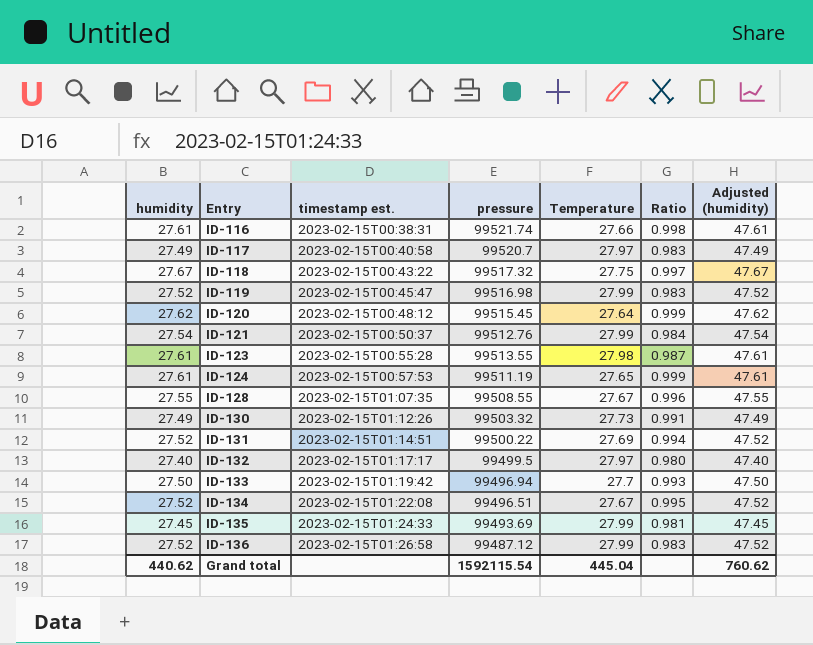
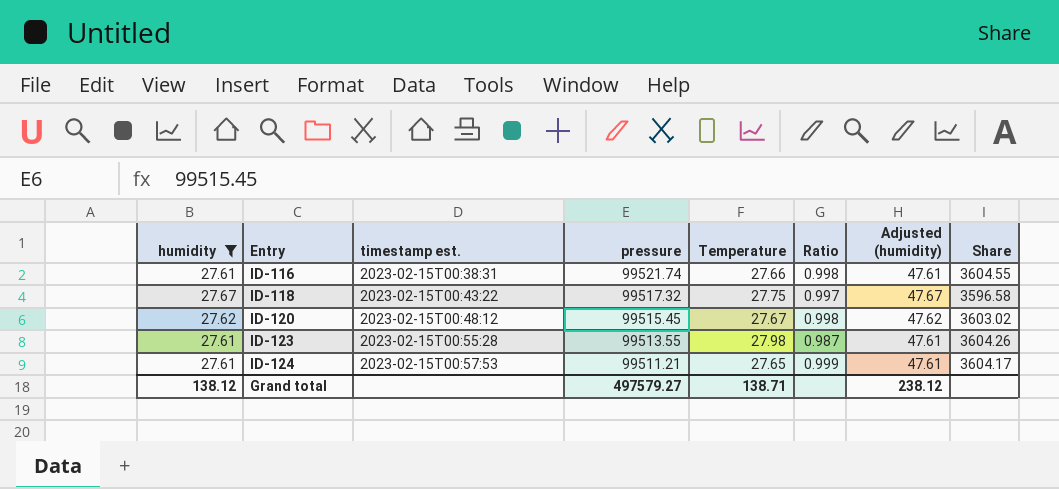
filter: none -> humidity >= 27.61
column Share | formula: none -> [pressure] / [humidity]
ID-120 | Temperature: 27.64 -> 27.67
ID-120 | Ratio: 0.999 -> 0.998
ID-124 | pressure: 99511.19 -> 99511.21
Grand total | humidity: 440.62 -> 138.12
Grand total | pressure: 1592115.54 -> 497579.27
Grand total | Temperature: 445.04 -> 138.71
Grand total | Adjusted (humidity): 760.62 -> 238.12

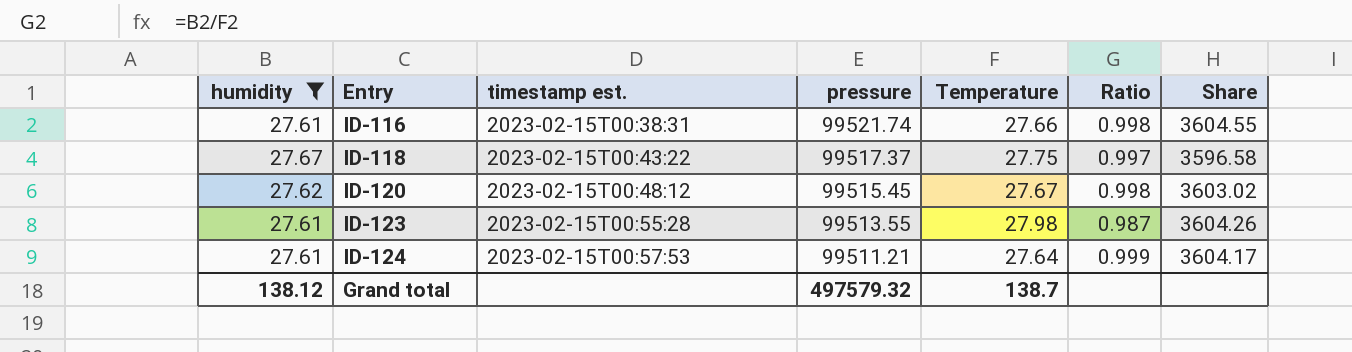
column Adjusted (humidity) | formula: [humidity] + 20 -> none
ID-118 | pressure: 99517.32 -> 99517.37
ID-124 | Temperature: 27.65 -> 27.64
Grand total | pressure: 497579.27 -> 497579.32
Grand total | Temperature: 138.71 -> 138.7

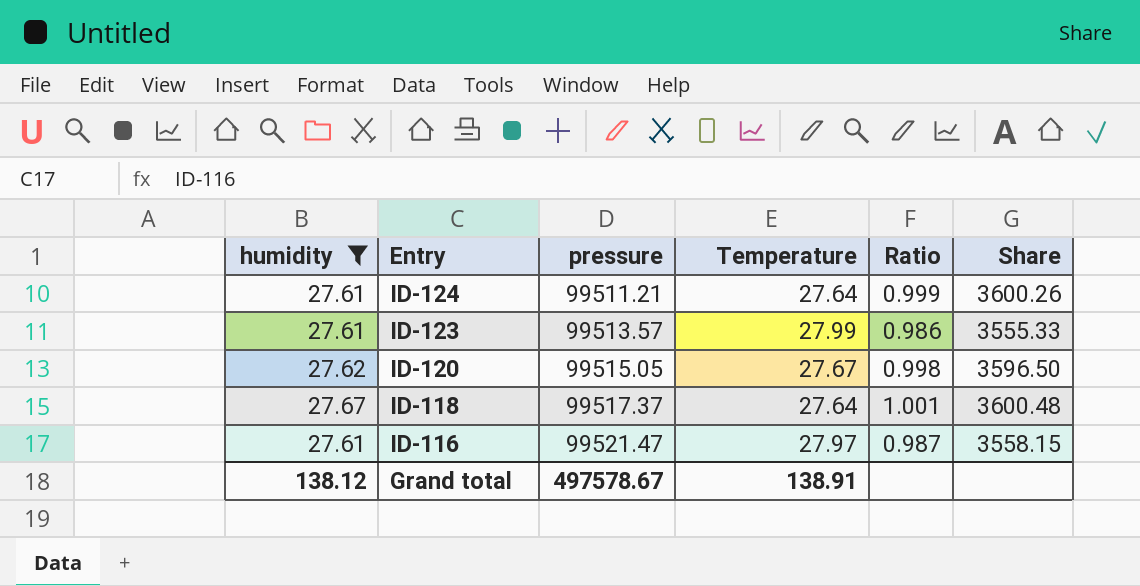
row order: Entry ascending -> Entry descending
column timestamp est. | position: 3 -> none
column Share | formula: [pressure] / [humidity] -> [pressure] / [Temperature]
ID-123 | pressure: 99513.55 -> 99513.57
ID-123 | Temperature: 27.98 -> 27.99
ID-123 | Ratio: 0.987 -> 0.986
ID-120 | pressure: 99515.45 -> 99515.05
ID-118 | Temperature: 27.75 -> 27.64
ID-118 | Ratio: 0.997 -> 1.001
ID-116 | pressure: 99521.74 -> 99521.47
ID-116 | Temperature: 27.66 -> 27.97
ID-116 | Ratio: 0.998 -> 0.987
Grand total | pressure: 497579.32 -> 497578.67
Grand total | Temperature: 138.7 -> 138.91

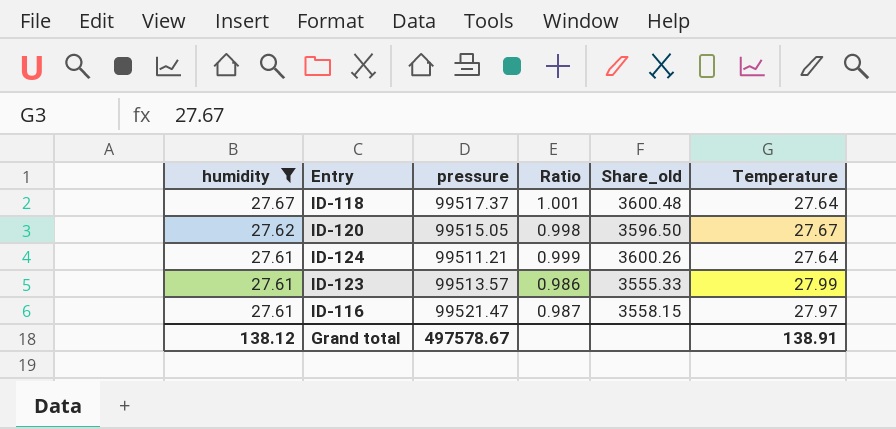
row order: Entry descending -> humidity descending
column name: Share -> Share_old
column Temperature | position: 4 -> 6

